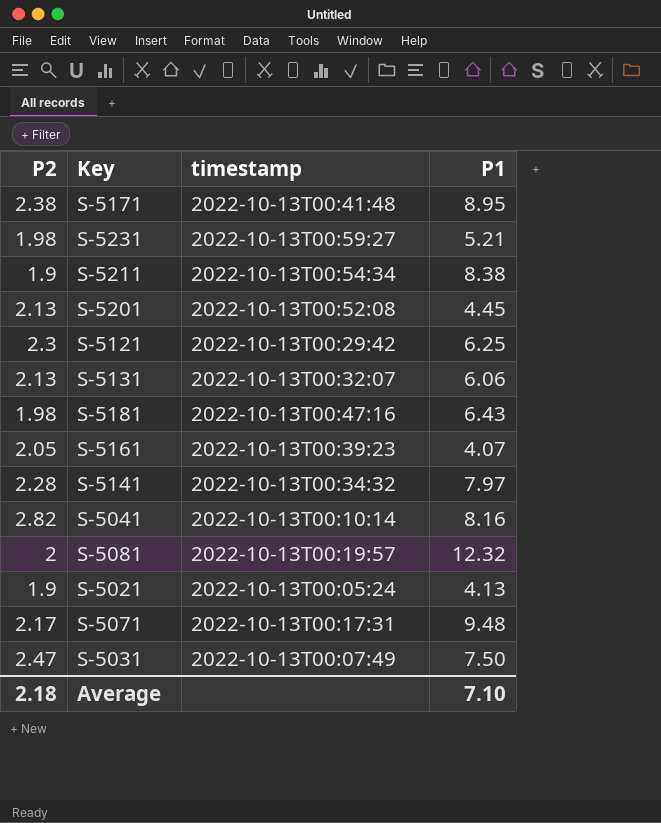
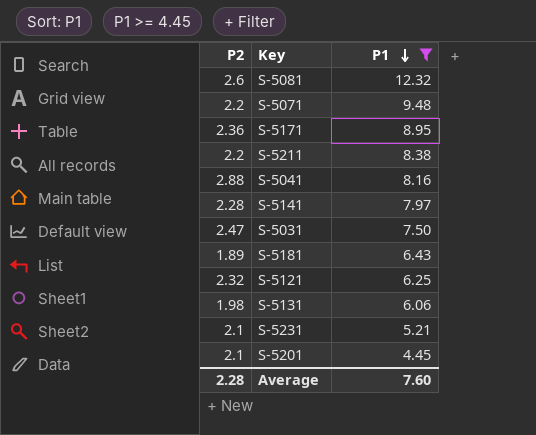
filter: none -> P1 >= 4.45
row order: none -> P1 descending
column timestamp | position: 3 -> none
S-5081 | P2: 2 -> 2.6
S-5071 | P2: 2.17 -> 2.2
S-5171 | P2: 2.38 -> 2.36
S-5211 | P2: 1.9 -> 2.2
S-5041 | P2: 2.82 -> 2.88
S-5181 | P2: 1.98 -> 1.89
S-5121 | P2: 2.3 -> 2.32
S-5131 | P2: 2.13 -> 1.98
S-5231 | P2: 1.98 -> 2.1
S-5201 | P2: 2.13 -> 2.1
Average | P2: 2.18 -> 2.28
Average | P1: 7.10 -> 7.60

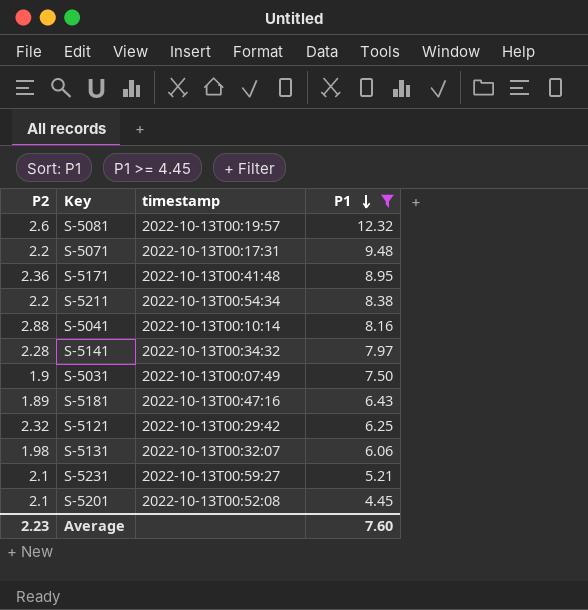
column timestamp | position: none -> 3
S-5031 | P2: 2.47 -> 1.9
Average | P2: 2.28 -> 2.23

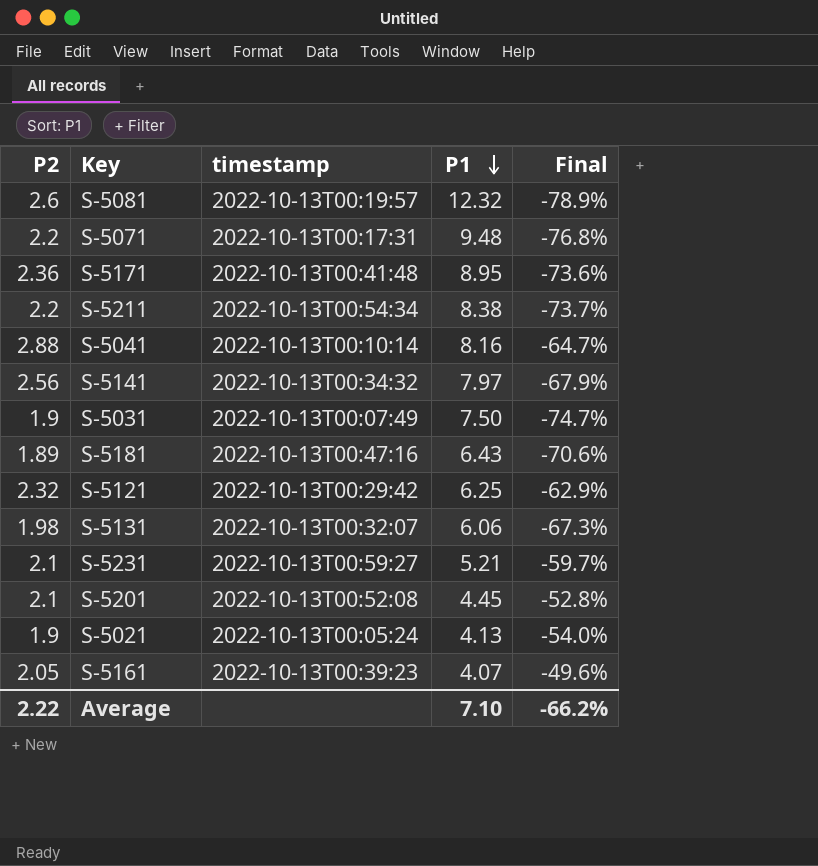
filter: P1 >= 4.45 -> none
column Final | formula: none -> ([P2] - [P1]) / [P1]
S-5141 | P2: 2.28 -> 2.56
Average | P2: 2.23 -> 2.22
Average | P1: 7.60 -> 7.10

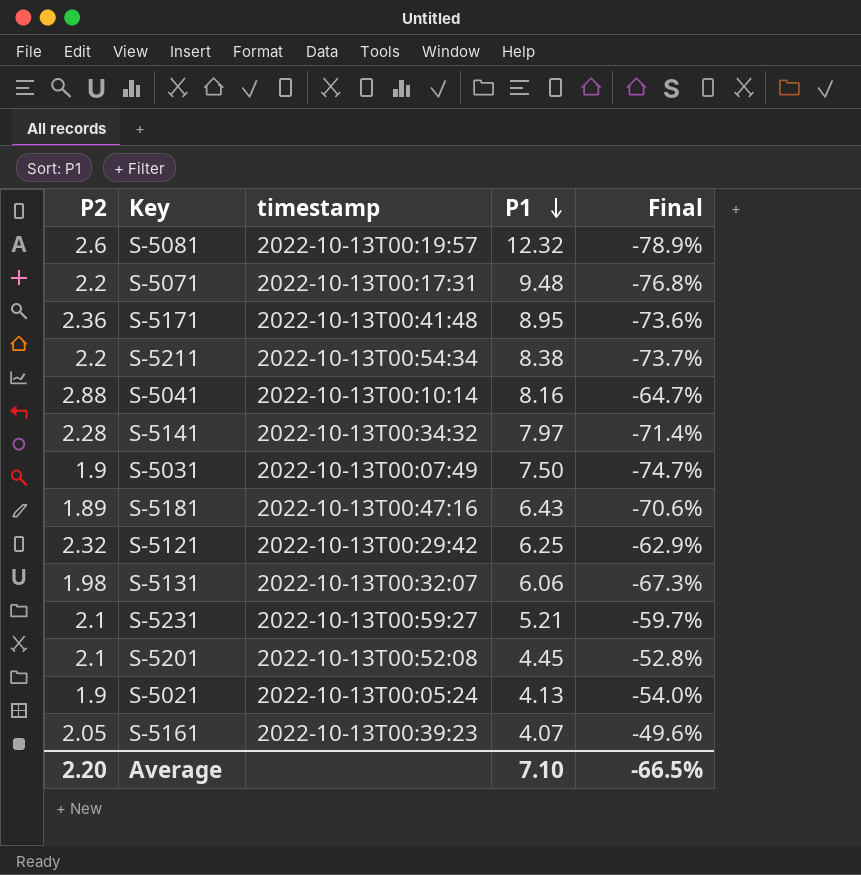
S-5141 | P2: 2.56 -> 2.28
S-5141 | Final: -67.9% -> -71.4%
Average | P2: 2.22 -> 2.20
Average | Final: -66.2% -> -66.5%

